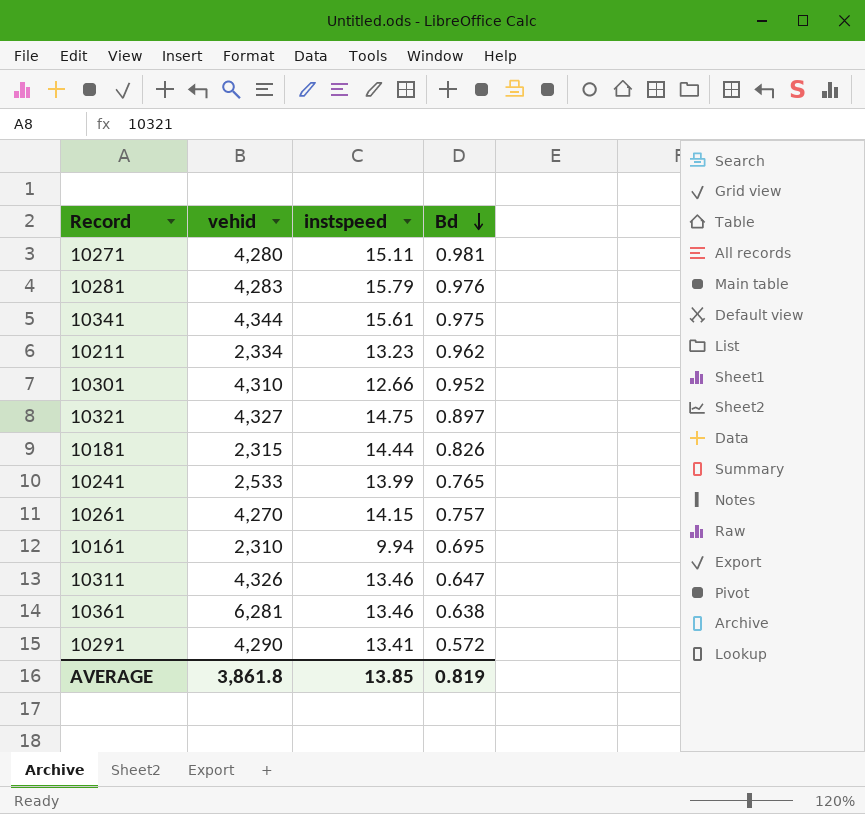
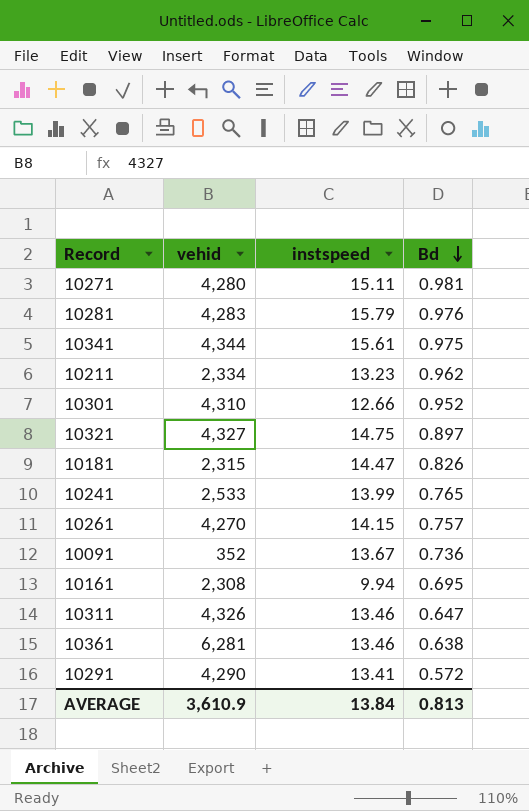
10181 | instspeed: 14.44 -> 14.47
row 10091: none -> 352 | 13.67 | 0.736
10161 | vehid: 2,310 -> 2,308
AVERAGE | vehid: 3,861.8 -> 3,610.9
AVERAGE | instspeed: 13.85 -> 13.84
AVERAGE | Bd: 0.819 -> 0.813

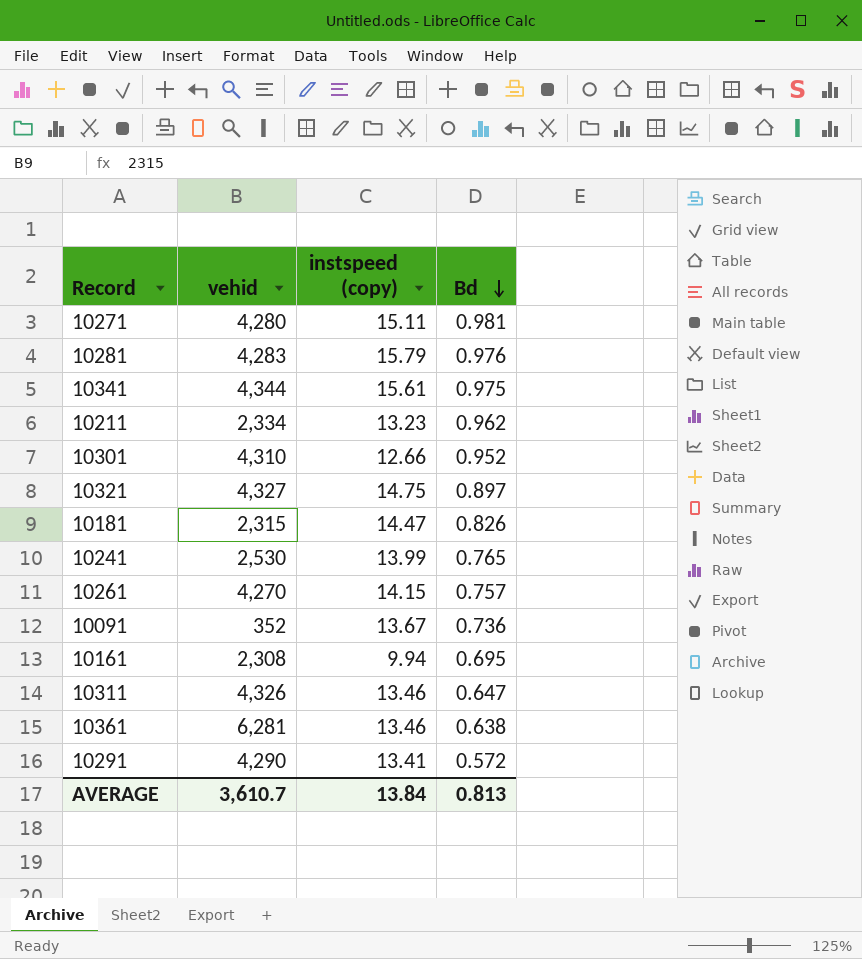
column name: instspeed -> instspeed (copy)
10241 | vehid: 2,533 -> 2,530
AVERAGE | vehid: 3,610.9 -> 3,610.7

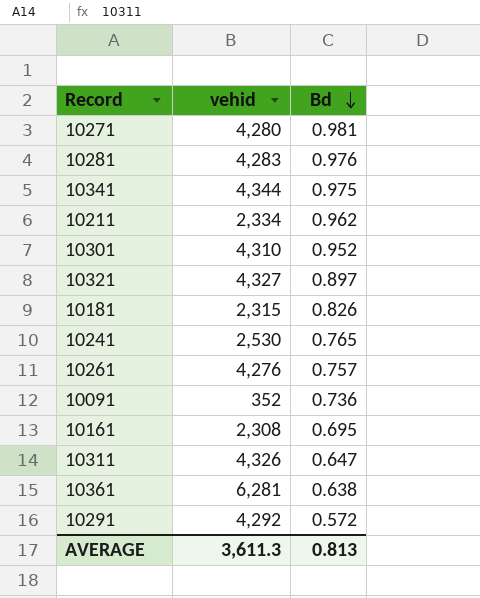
column instspeed (copy) | position: 3 -> none
10261 | vehid: 4,270 -> 4,276
10291 | vehid: 4,290 -> 4,292
AVERAGE | vehid: 3,610.7 -> 3,611.3

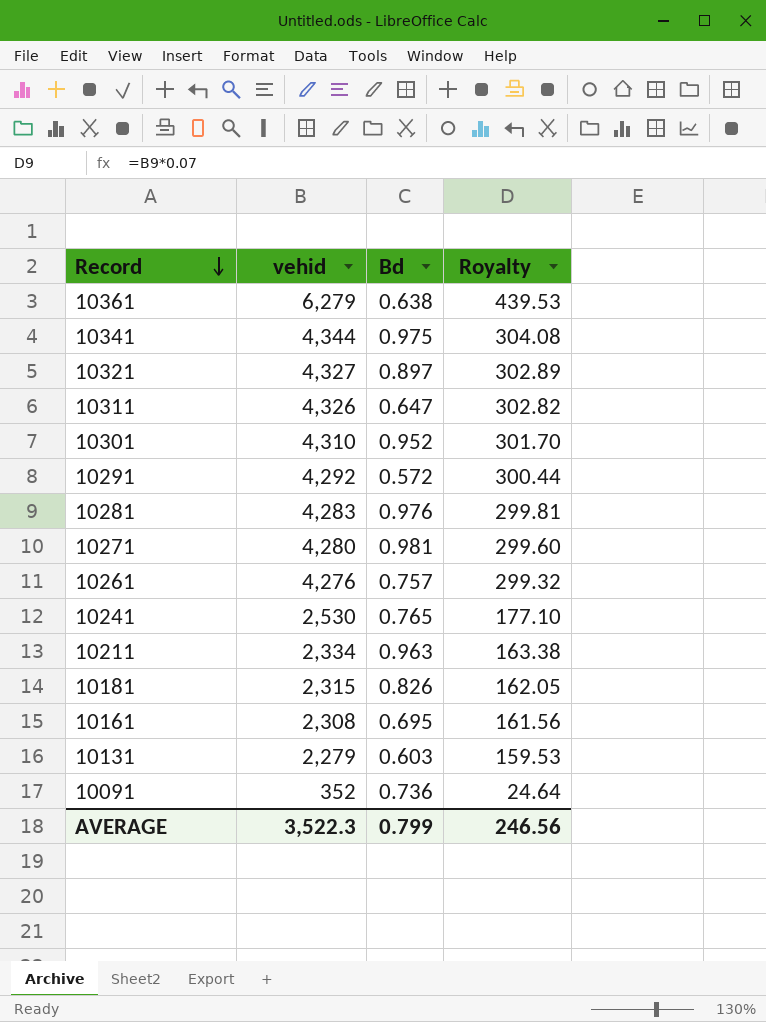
row order: Bd descending -> Record descending
column Royalty | formula: none -> [vehid] * 0.07
10361 | vehid: 6,281 -> 6,279
10211 | Bd: 0.962 -> 0.963
row 10131: none -> 2,279 | 0.603 | 159.53
AVERAGE | vehid: 3,611.3 -> 3,522.3
AVERAGE | Bd: 0.813 -> 0.799

